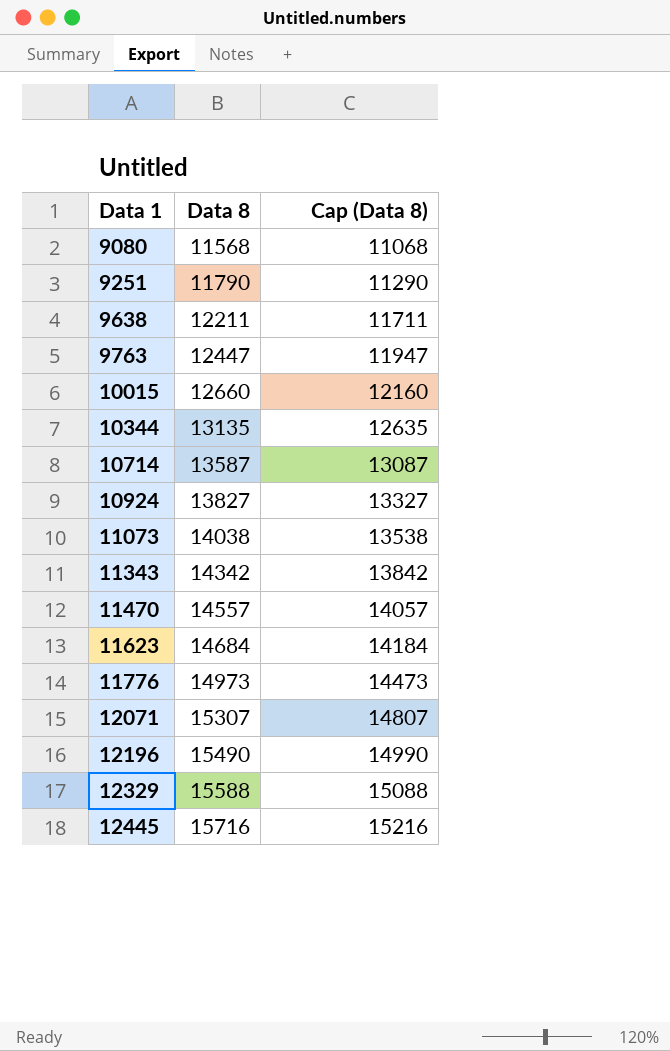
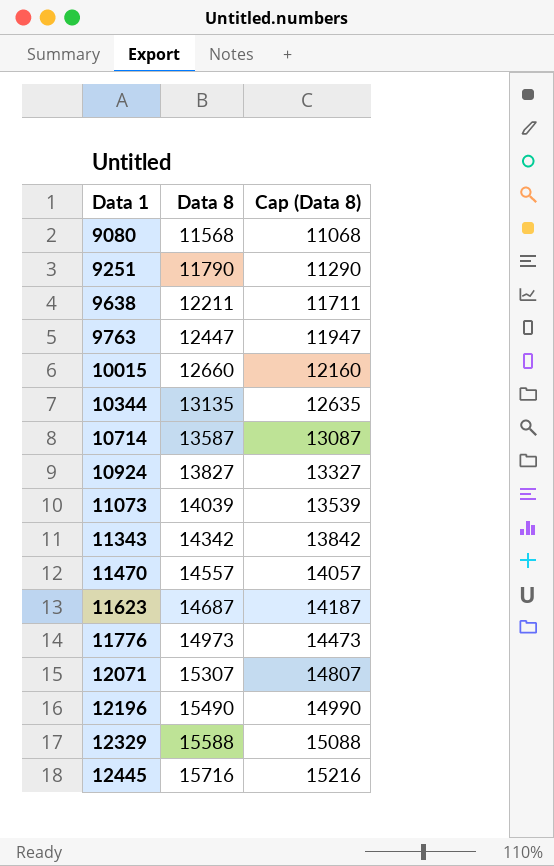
11073 | Data 8: 14038 -> 14039
11073 | Cap (Data 8): 13538 -> 13539
11623 | Data 8: 14684 -> 14687
11623 | Cap (Data 8): 14184 -> 14187

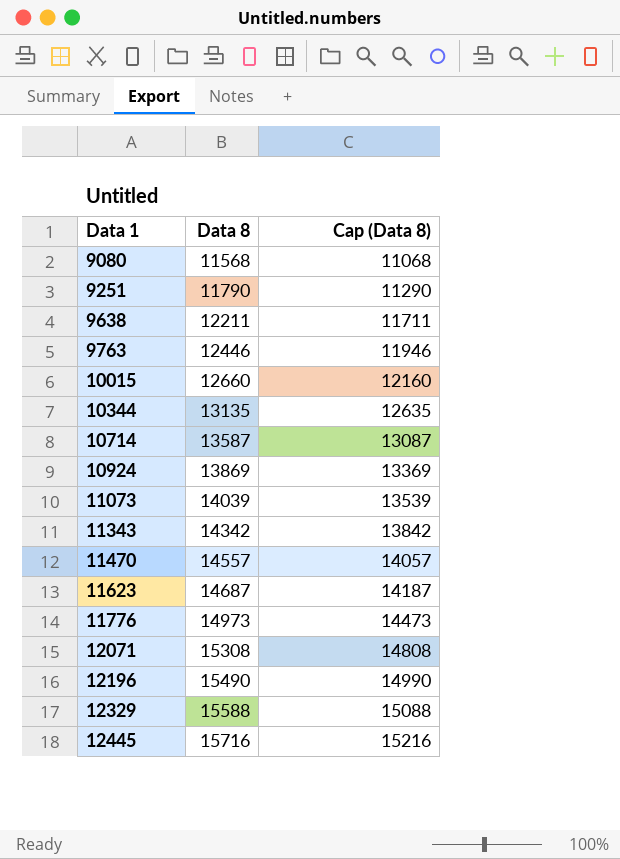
9763 | Data 8: 12447 -> 12446
9763 | Cap (Data 8): 11947 -> 11946
10924 | Data 8: 13827 -> 13869
10924 | Cap (Data 8): 13327 -> 13369
12071 | Data 8: 15307 -> 15308
12071 | Cap (Data 8): 14807 -> 14808

